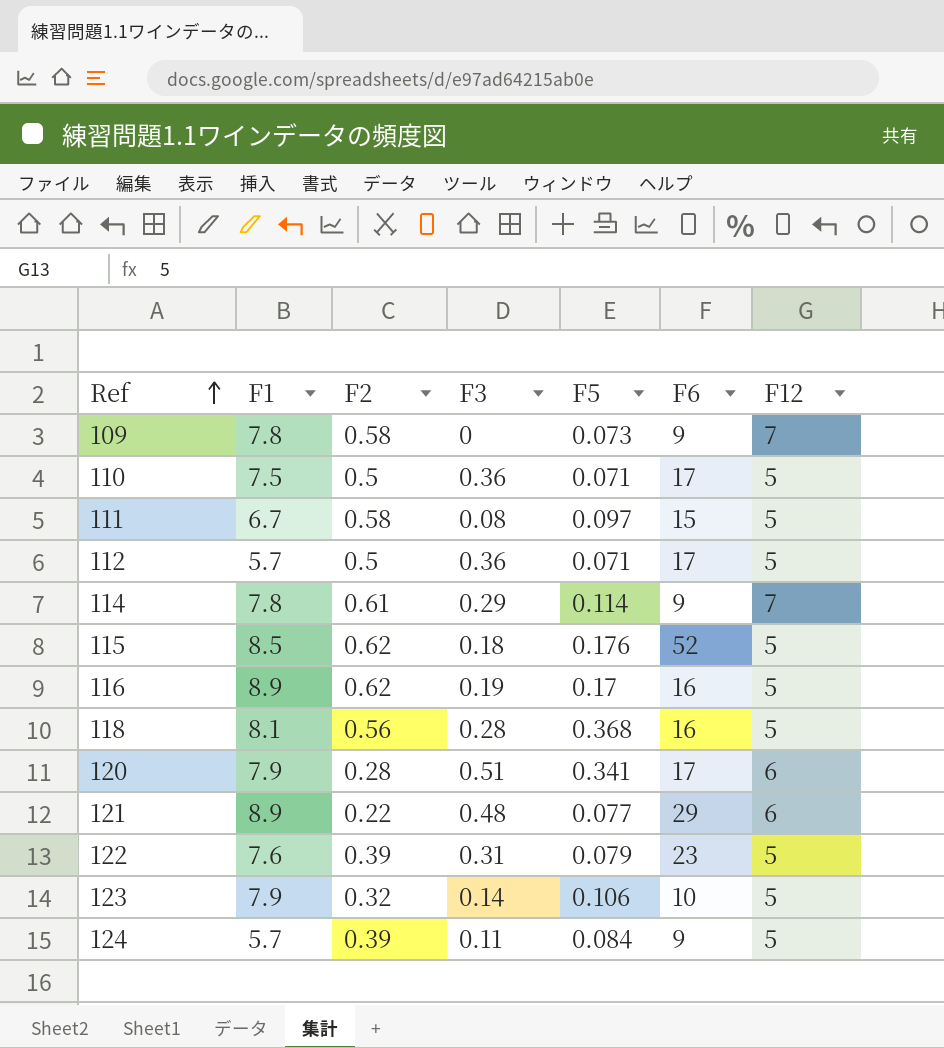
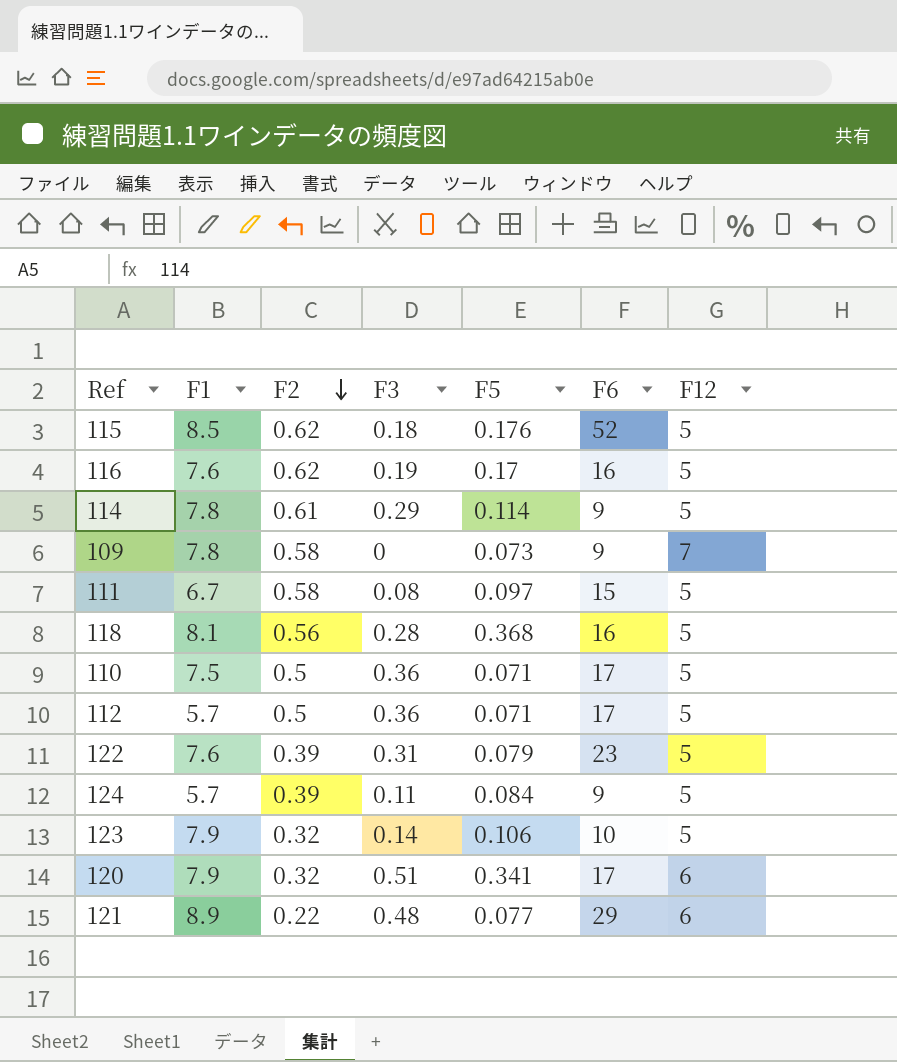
row order: Ref ascending -> F2 descending
116 | F1: 8.9 -> 7.6
114 | F12: 7 -> 5
120 | F2: 0.28 -> 0.32

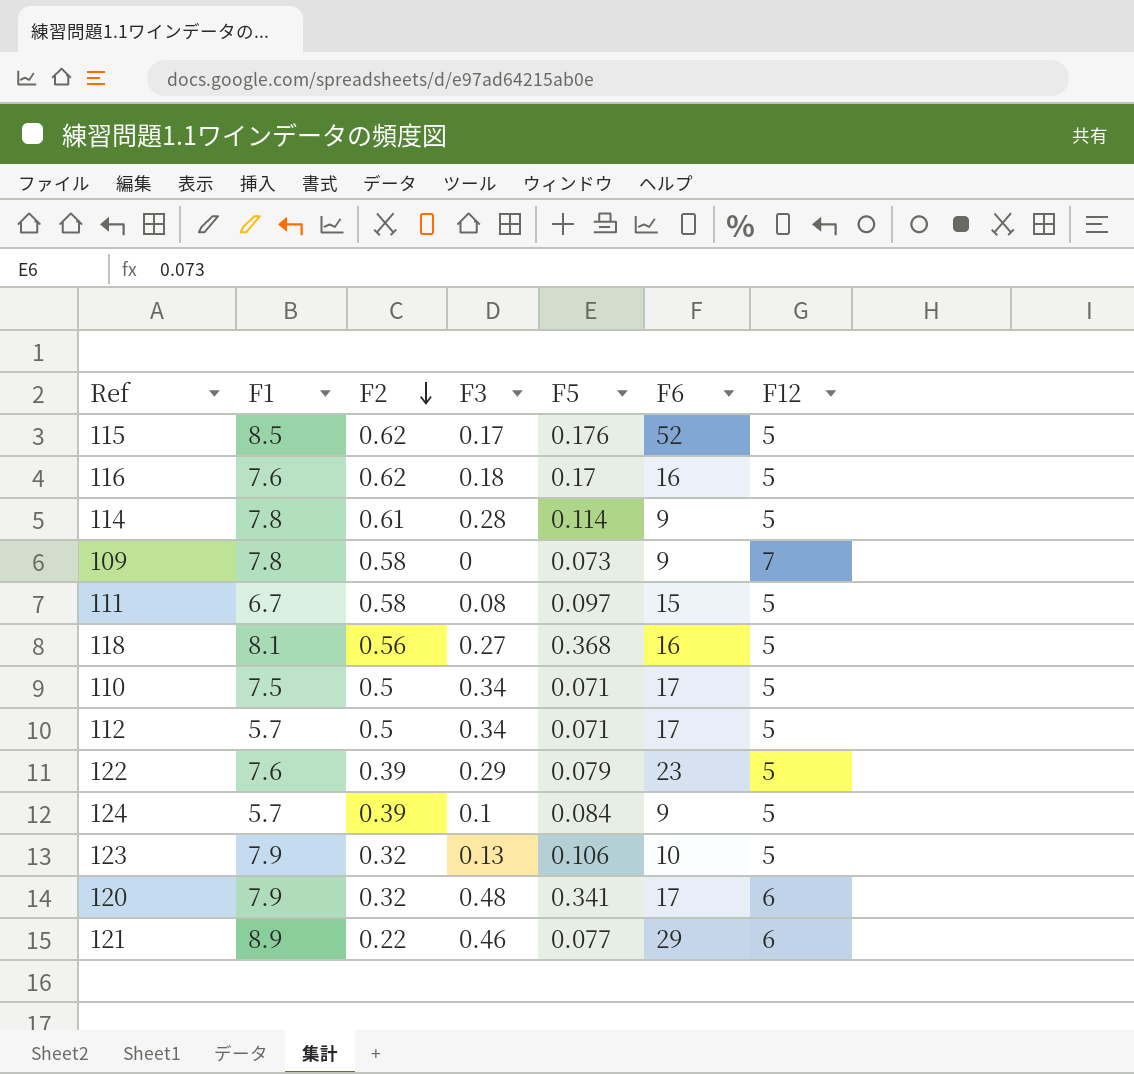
115 | F3: 0.18 -> 0.17
116 | F3: 0.19 -> 0.18
114 | F3: 0.29 -> 0.28
118 | F3: 0.28 -> 0.27
110 | F3: 0.36 -> 0.34
112 | F3: 0.36 -> 0.34
122 | F3: 0.31 -> 0.29
124 | F3: 0.11 -> 0.1
123 | F3: 0.14 -> 0.13
120 | F3: 0.51 -> 0.48
121 | F3: 0.48 -> 0.46

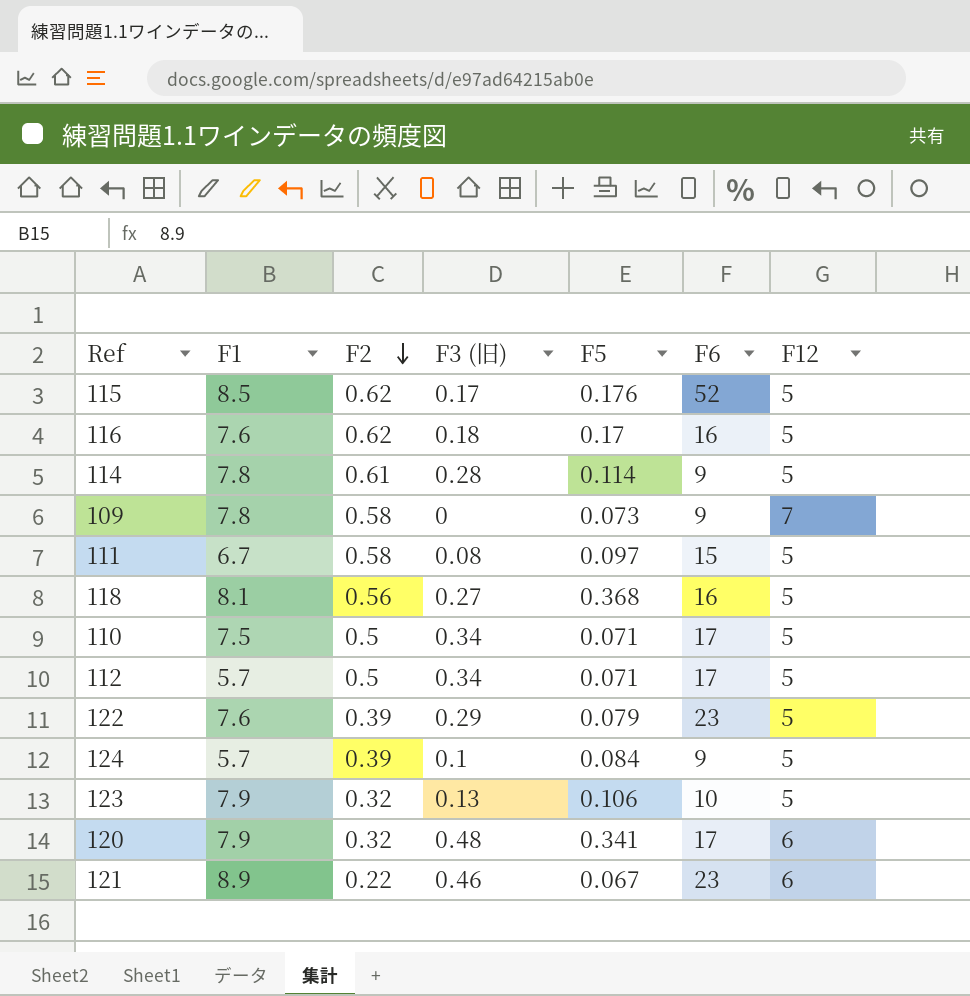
column name: F3 -> F3 (旧)
121 | F5: 0.077 -> 0.067
121 | F6: 29 -> 23

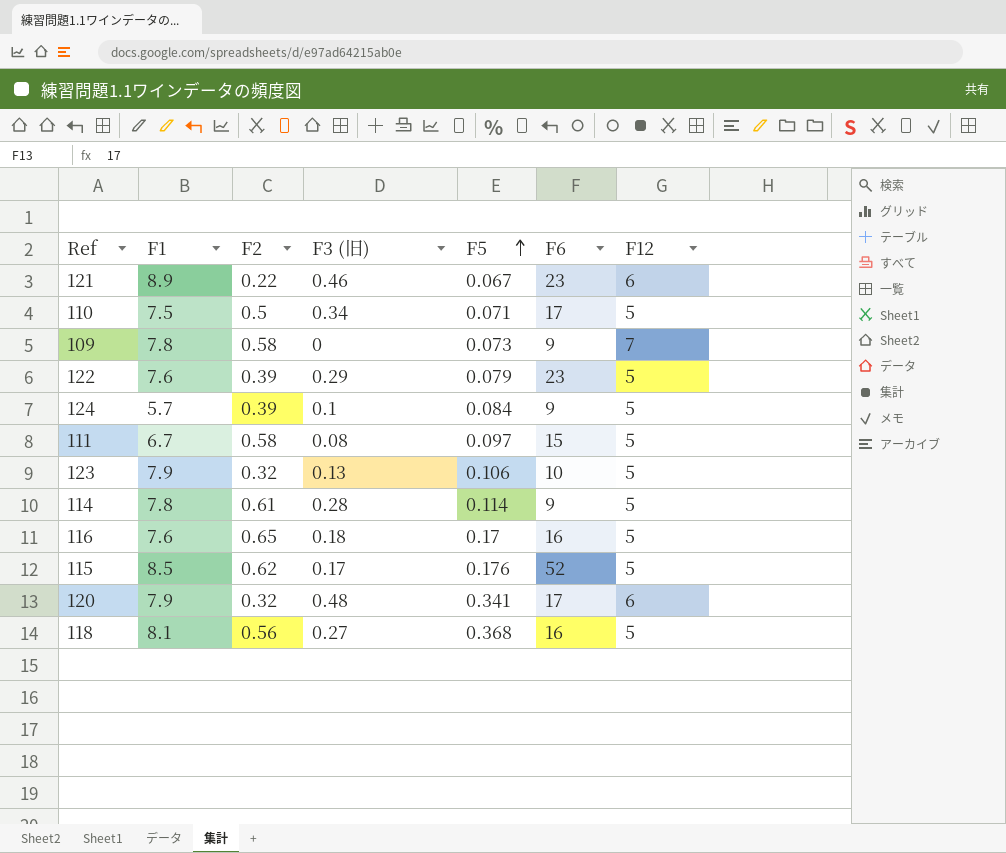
row order: F2 descending -> F5 ascending
row 112: 5.7 | 0.5 | 0.34 | 0.071 | 17 | 5 -> none
116 | F2: 0.62 -> 0.65

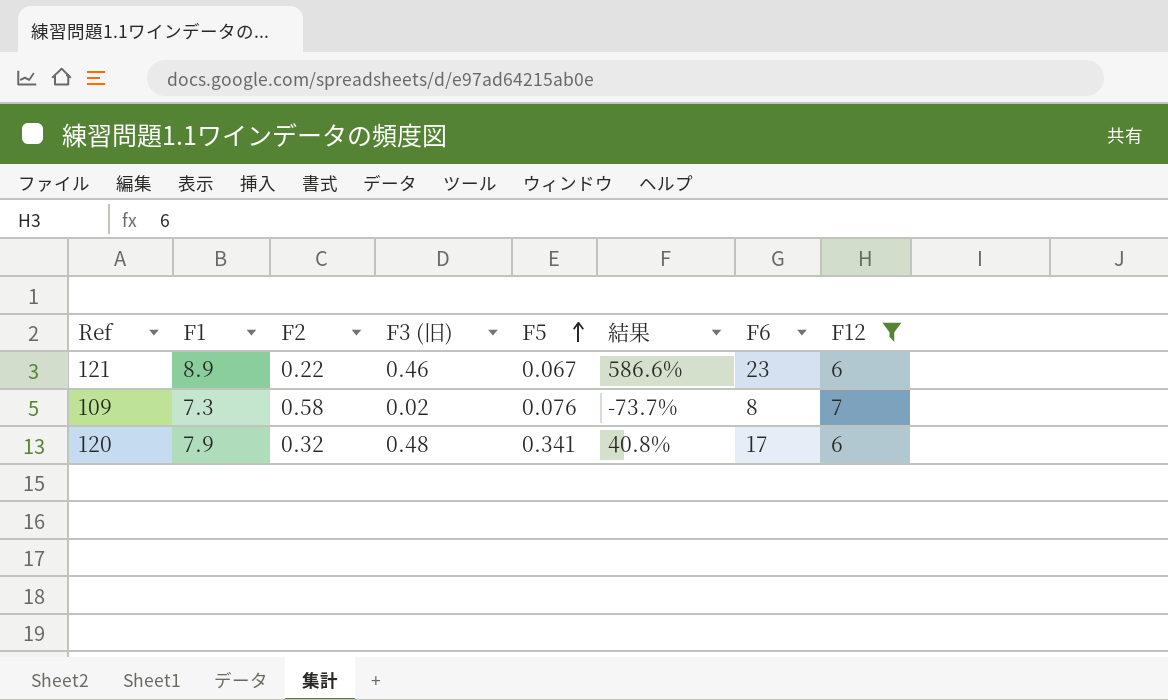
filter: none -> F12 != 5
column 結果 | formula: none -> ([F3 (旧)] - [F5]) / [F5]
109 | F1: 7.8 -> 7.3
109 | F3 (旧): 0 -> 0.02
109 | F5: 0.073 -> 0.076
109 | F6: 9 -> 8

